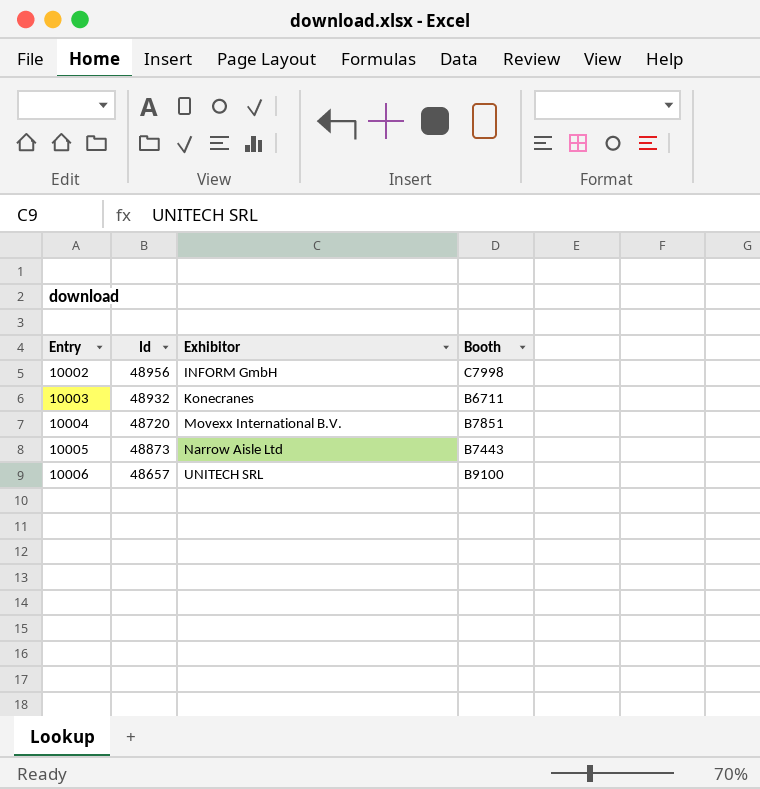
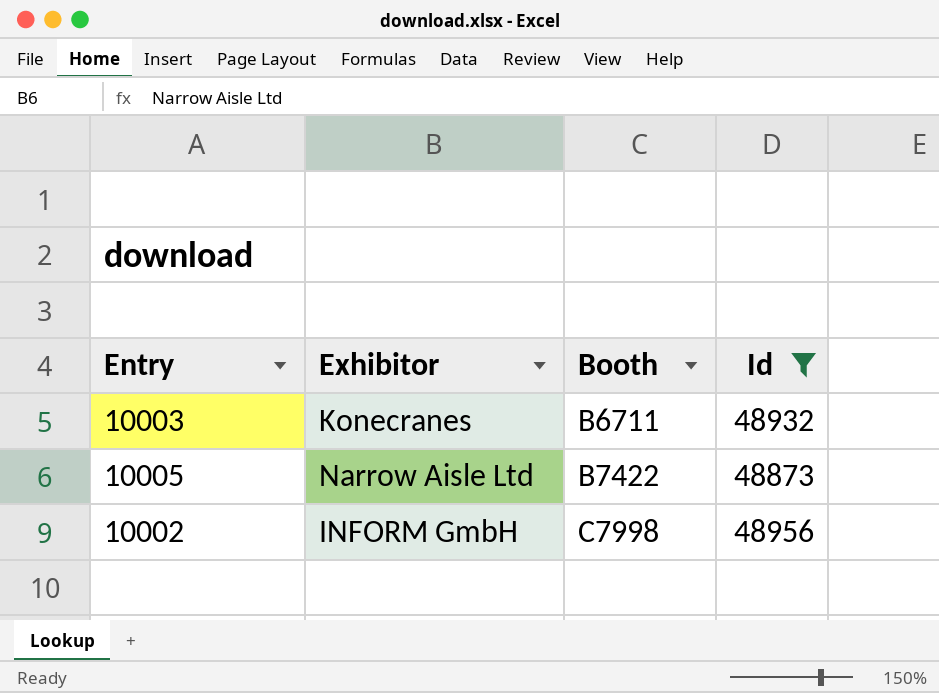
filter: none -> Id >= 48873
row order: Entry ascending -> Booth ascending
column Id | position: 2 -> 4
10005 | Booth: B7443 -> B7422

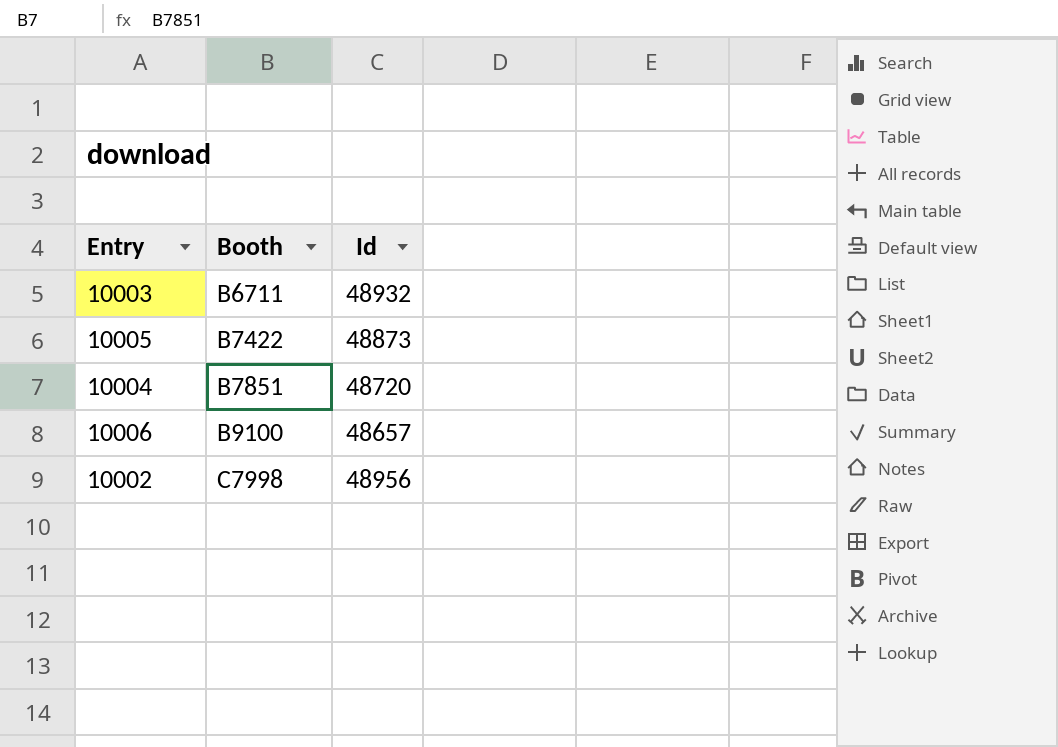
filter: Id >= 48873 -> none
column Exhibitor | position: 2 -> none

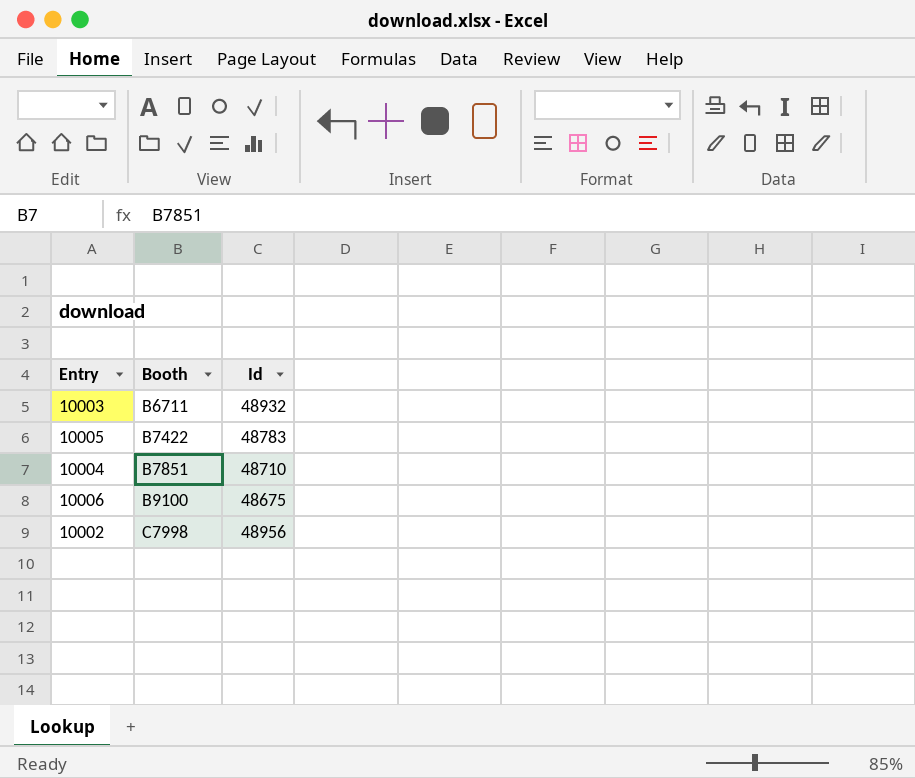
10005 | Id: 48873 -> 48783
10004 | Id: 48720 -> 48710
10006 | Id: 48657 -> 48675

